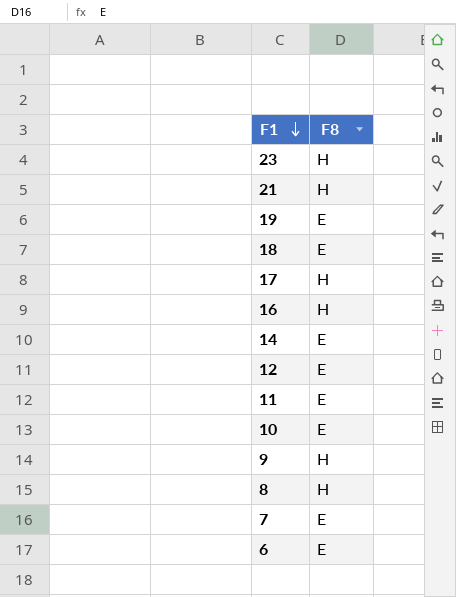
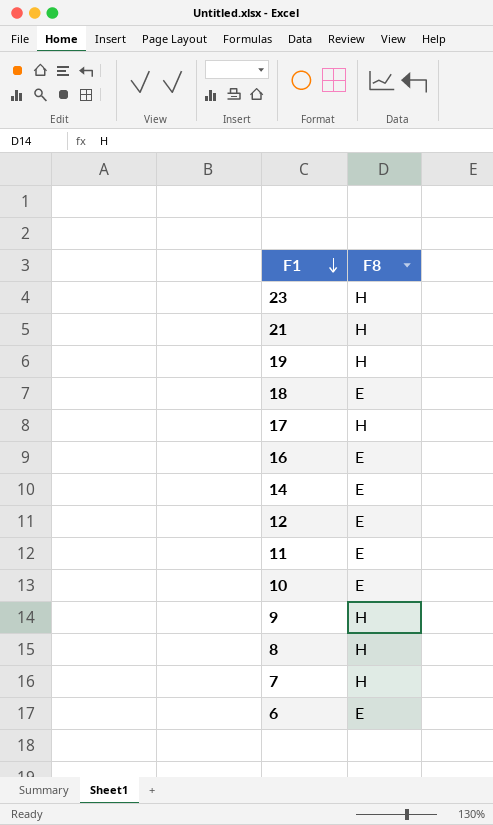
19 | F8: E -> H
16 | F8: H -> E
7 | F8: E -> H

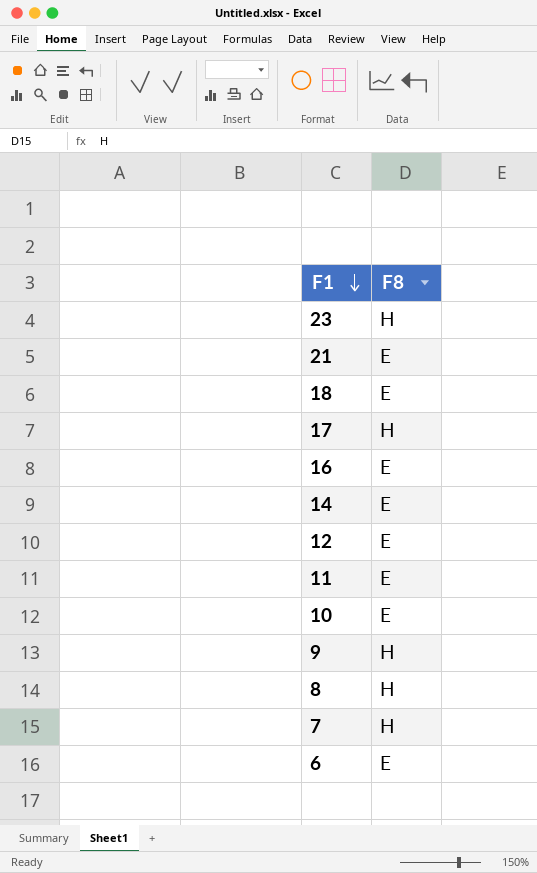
row 19: H -> none
21 | F8: H -> E

